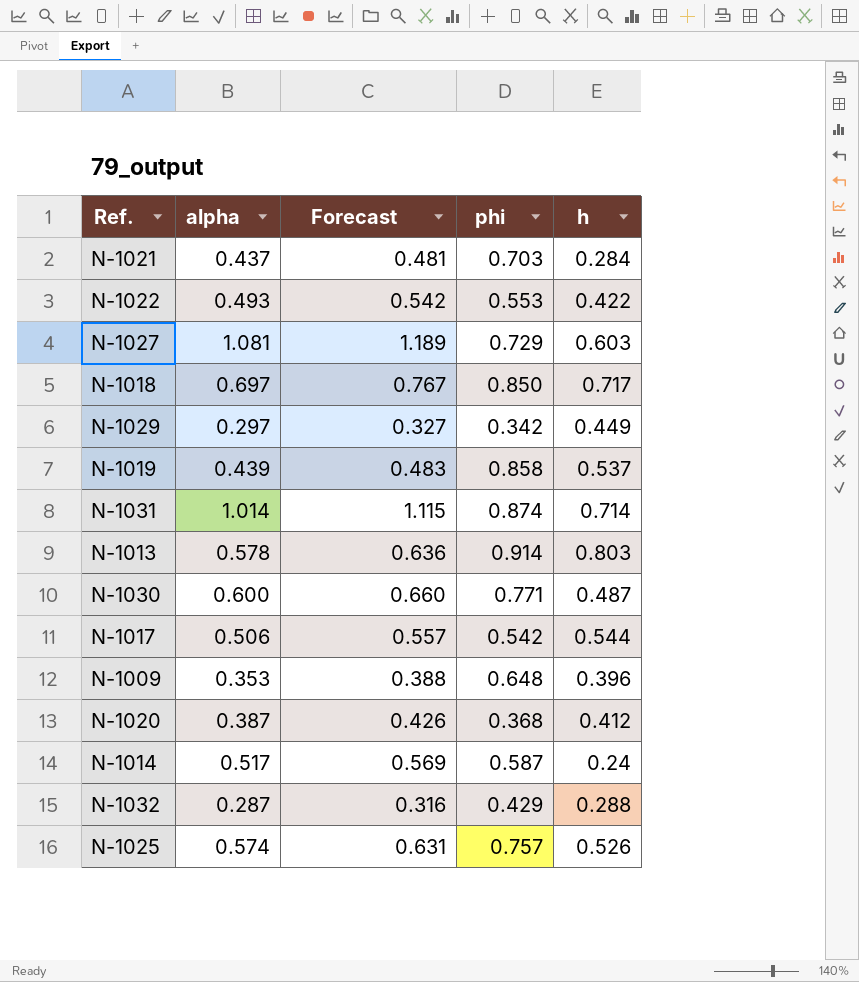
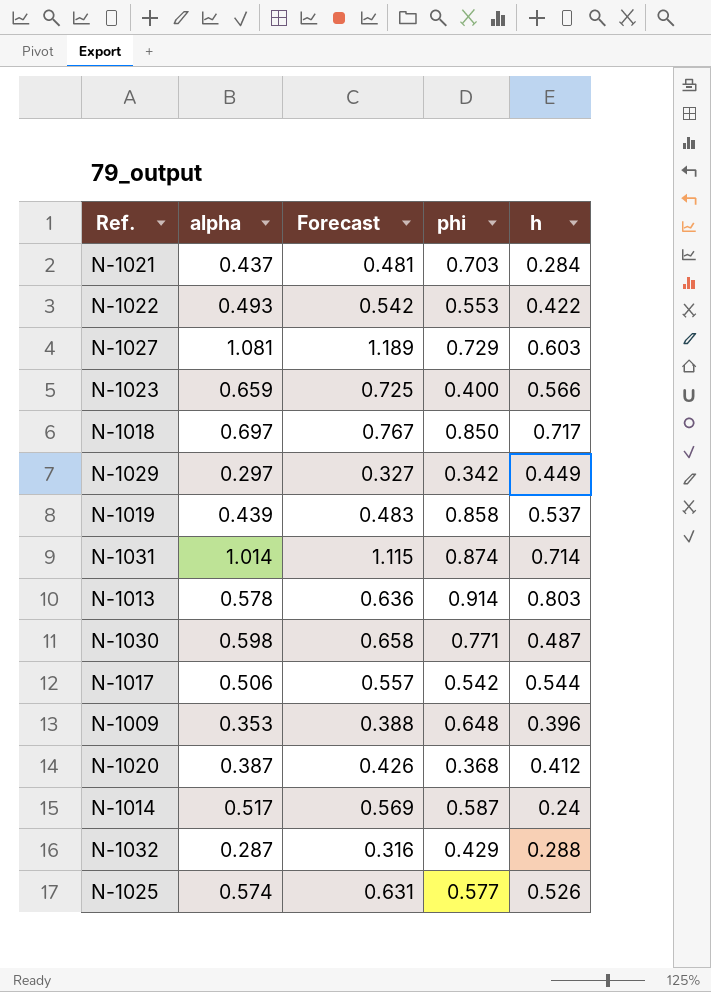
row N-1023: none -> 0.659 | 0.725 | 0.400 | 0.566
N-1030 | alpha: 0.600 -> 0.598
N-1030 | Forecast: 0.660 -> 0.658
N-1025 | phi: 0.757 -> 0.577

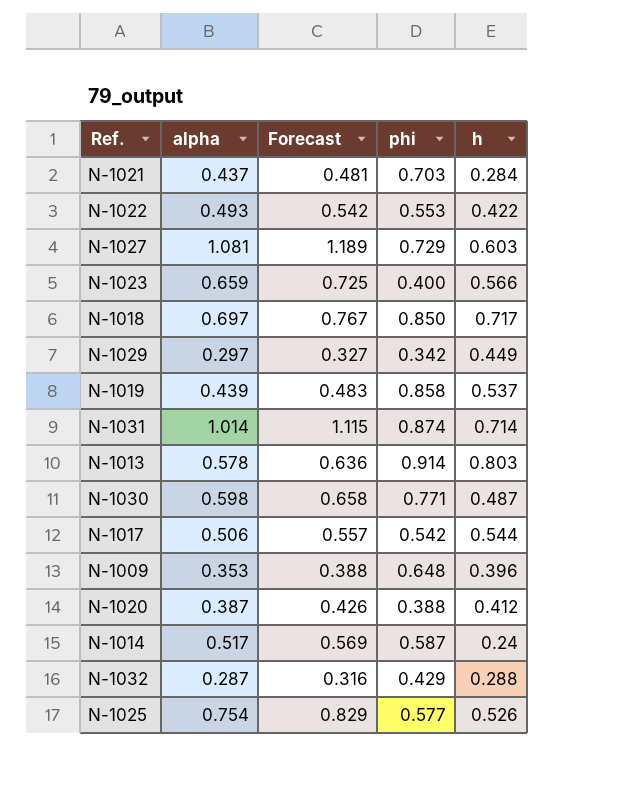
N-1020 | phi: 0.368 -> 0.388
N-1025 | alpha: 0.574 -> 0.754
N-1025 | Forecast: 0.631 -> 0.829

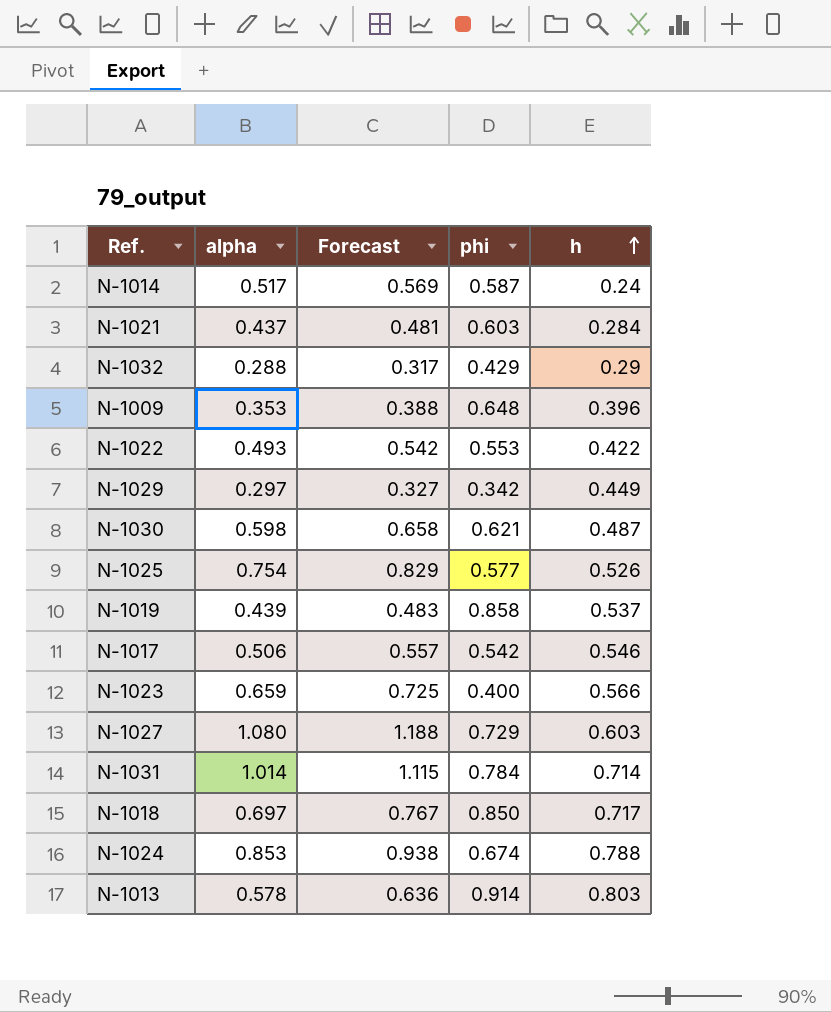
row order: none -> h ascending
row N-1020: 0.387 | 0.426 | 0.388 | 0.412 -> none
N-1021 | phi: 0.703 -> 0.603
N-1032 | alpha: 0.287 -> 0.288
N-1032 | Forecast: 0.316 -> 0.317
N-1032 | h: 0.288 -> 0.29
N-1030 | phi: 0.771 -> 0.621
N-1017 | h: 0.544 -> 0.546
N-1027 | alpha: 1.081 -> 1.080
N-1027 | Forecast: 1.189 -> 1.188
N-1031 | phi: 0.874 -> 0.784
row N-1024: none -> 0.853 | 0.938 | 0.674 | 0.788

